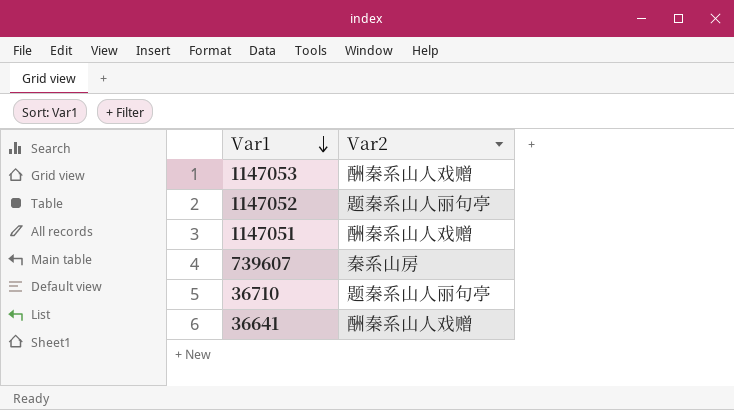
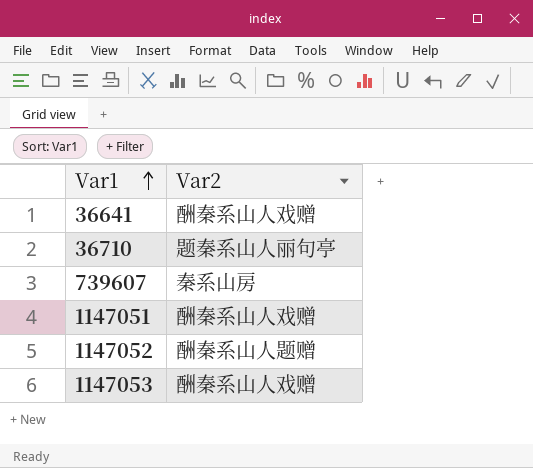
row order: Var1 descending -> Var1 ascending
1147052 | Var2: 题秦系山人丽句亭 -> 酬秦系山人题赠

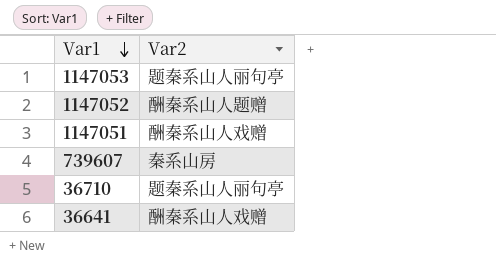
row order: Var1 ascending -> Var1 descending
1147053 | Var2: 酬秦系山人戏赠 -> 题秦系山人丽句亭

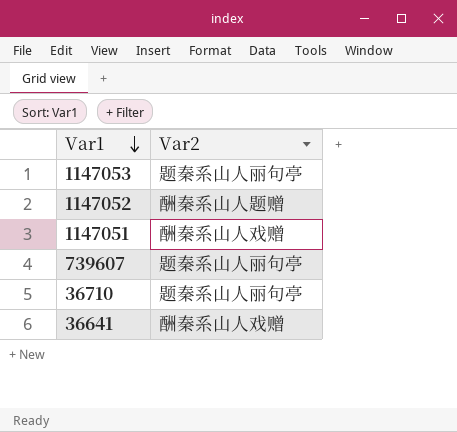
739607 | Var2: 秦系山房 -> 题秦系山人丽句亭

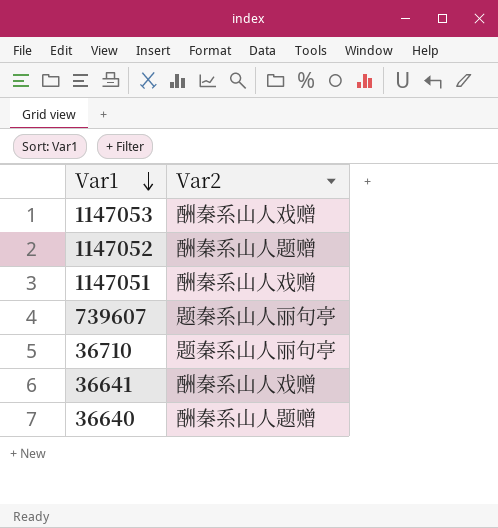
1147053 | Var2: 题秦系山人丽句亭 -> 酬秦系山人戏赠
row 36640: none -> 酬秦系山人题赠

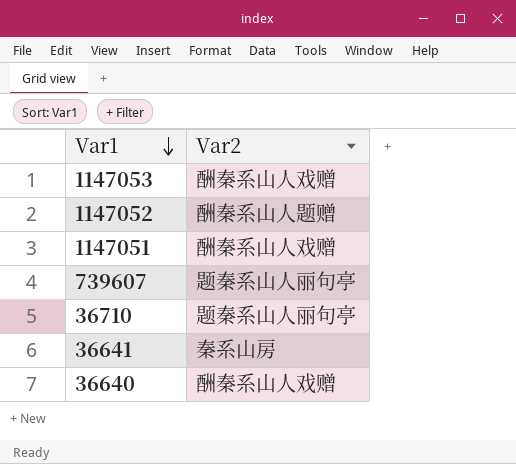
36641 | Var2: 酬秦系山人戏赠 -> 秦系山房
36640 | Var2: 酬秦系山人题赠 -> 酬秦系山人戏赠

